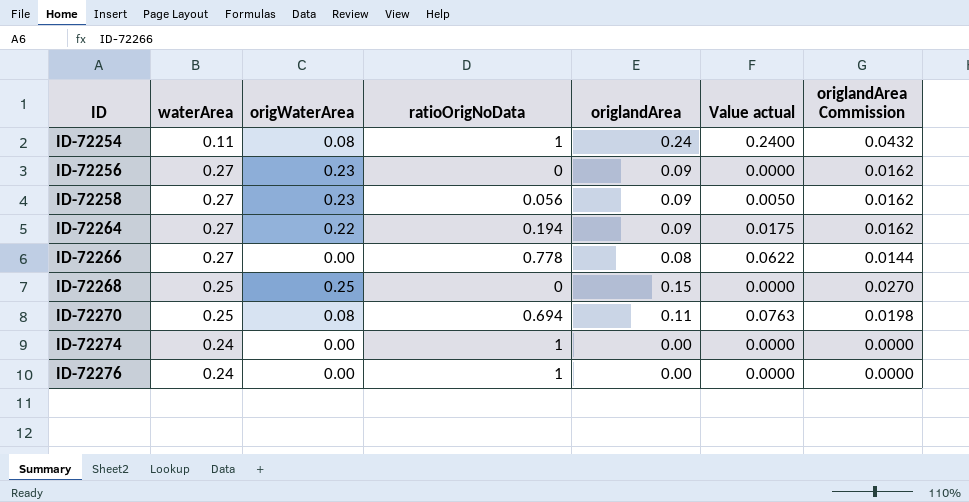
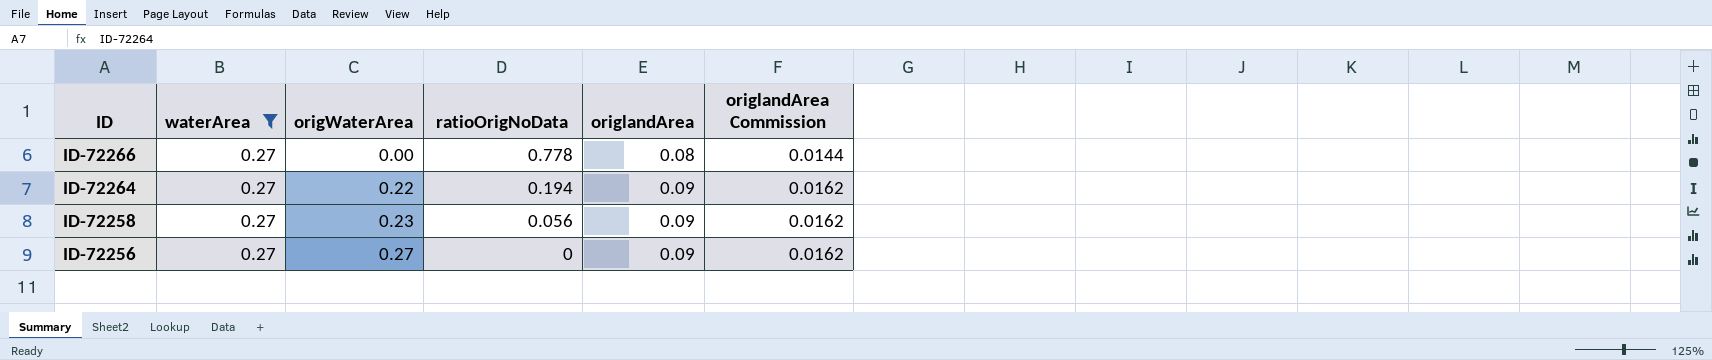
filter: none -> waterArea = 0.27
row order: ID ascending -> ID descending
column Value actual | formula: [ratioOrigNoData] * [origlandArea] -> none
ID-72256 | origWaterArea: 0.23 -> 0.27

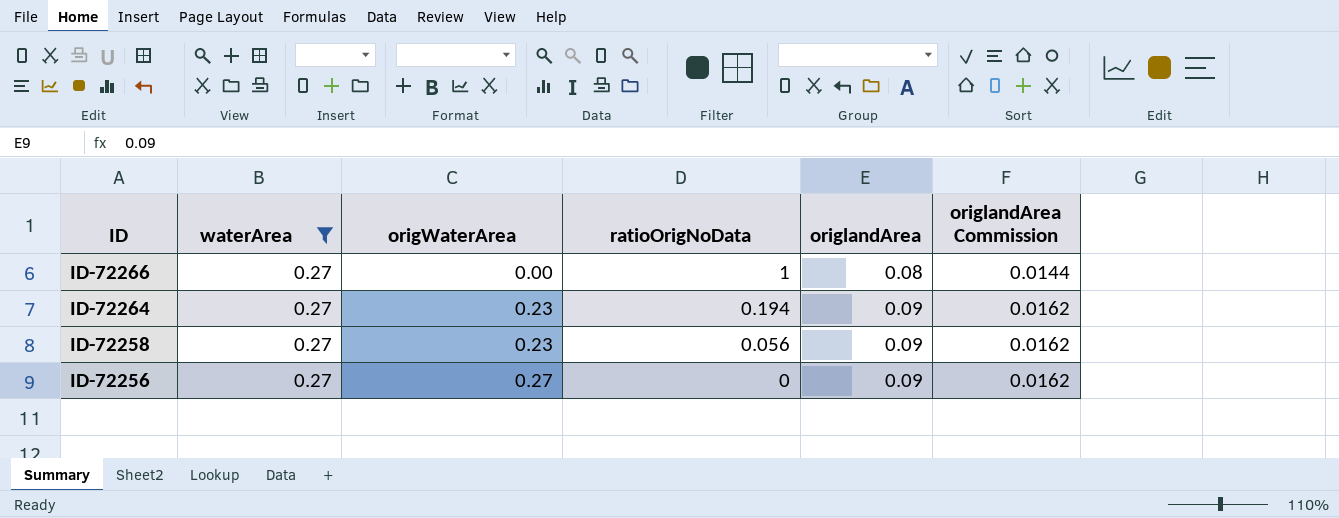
ID-72266 | ratioOrigNoData: 0.778 -> 1
ID-72264 | origWaterArea: 0.22 -> 0.23

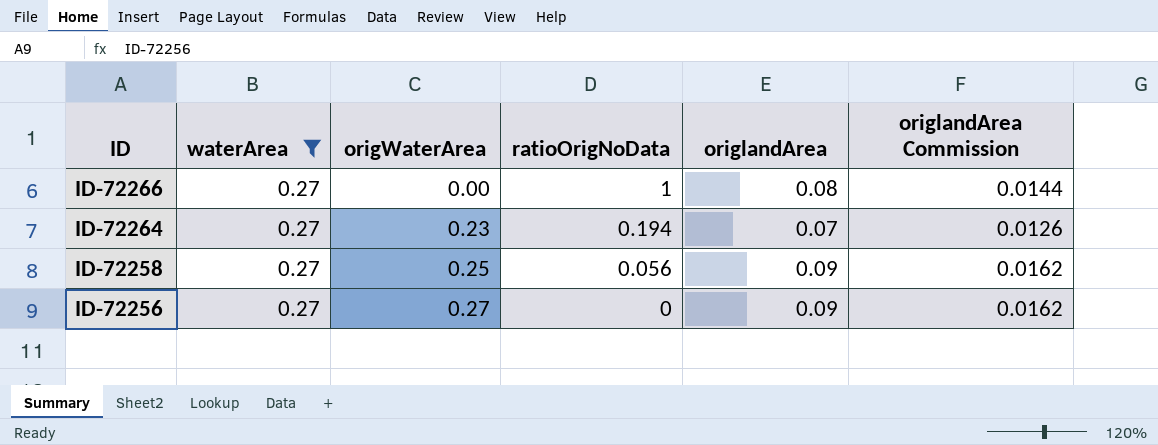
ID-72264 | origlandArea: 0.09 -> 0.07
ID-72264 | origlandArea Commission: 0.0162 -> 0.0126
ID-72258 | origWaterArea: 0.23 -> 0.25

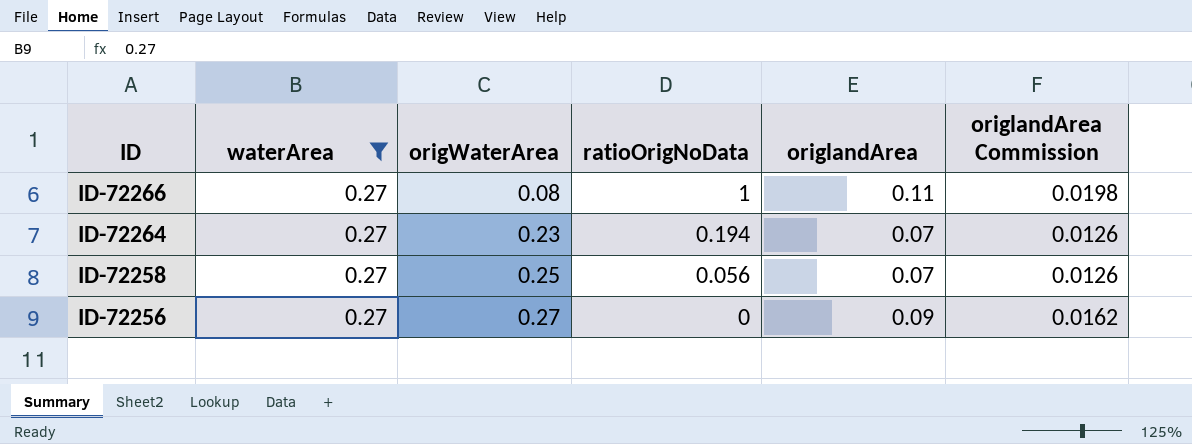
ID-72266 | origWaterArea: 0.00 -> 0.08
ID-72266 | origlandArea: 0.08 -> 0.11
ID-72266 | origlandArea Commission: 0.0144 -> 0.0198
ID-72258 | origlandArea: 0.09 -> 0.07
ID-72258 | origlandArea Commission: 0.0162 -> 0.0126

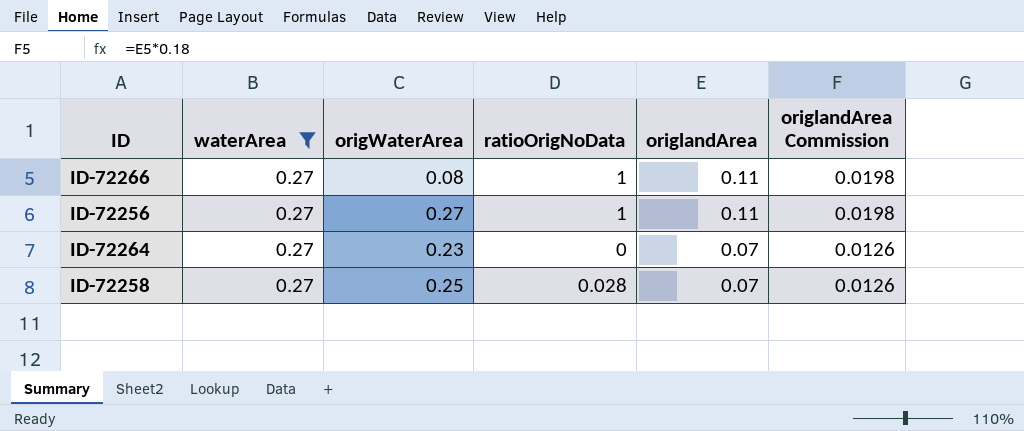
row order: ID descending -> origlandArea descending
ID-72256 | ratioOrigNoData: 0 -> 1
ID-72256 | origlandArea: 0.09 -> 0.11
ID-72256 | origlandArea Commission: 0.0162 -> 0.0198
ID-72264 | ratioOrigNoData: 0.194 -> 0
ID-72258 | ratioOrigNoData: 0.056 -> 0.028

